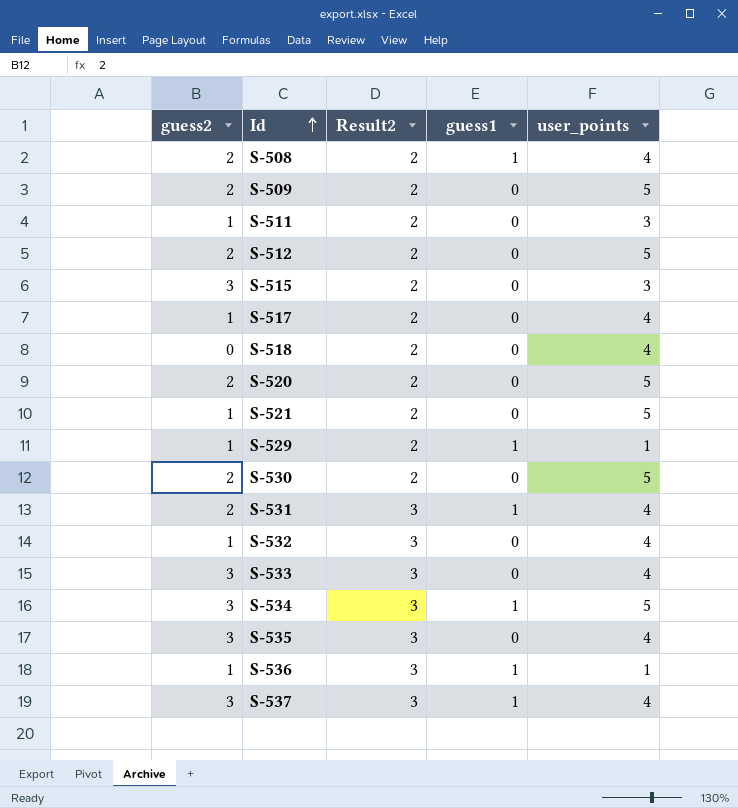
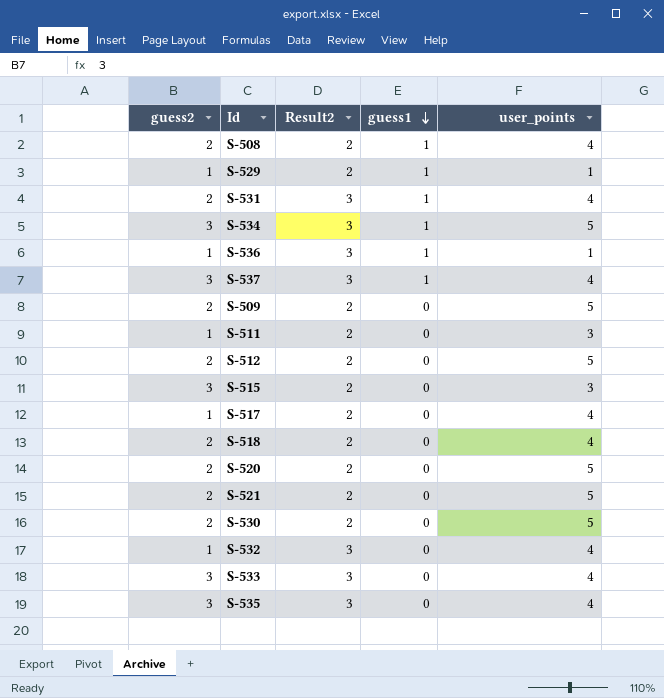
row order: Id ascending -> guess1 descending
S-518 | guess2: 0 -> 2
S-521 | guess2: 1 -> 2

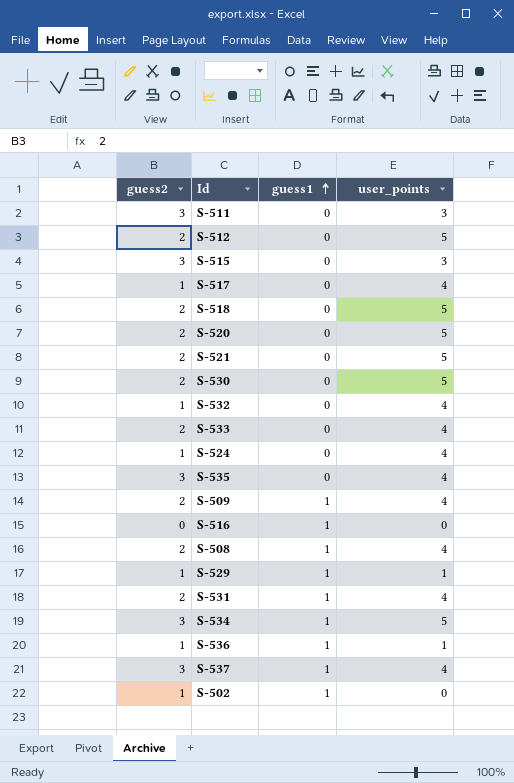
row order: guess1 descending -> guess1 ascending
column Result2 | position: 3 -> none
S-511 | guess2: 1 -> 3
S-518 | user_points: 4 -> 5
S-533 | guess2: 3 -> 2
row S-524: none -> 1 | 0 | 4
S-509 | guess1: 0 -> 1
S-509 | user_points: 5 -> 4
row S-516: none -> 0 | 1 | 0
row S-502: none -> 1 | 1 | 0

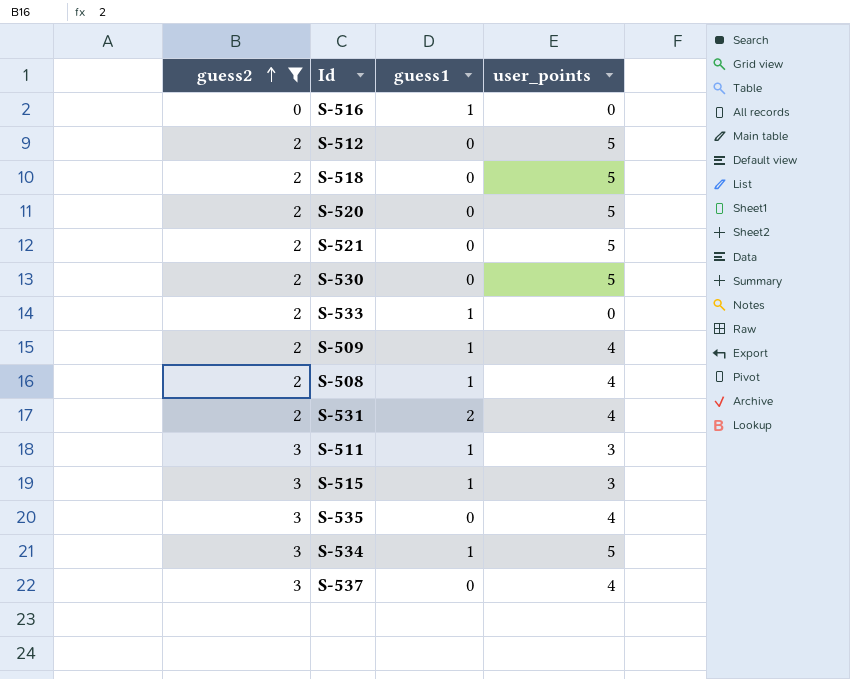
filter: none -> guess2 != 1
row order: guess1 ascending -> guess2 ascending
S-533 | guess1: 0 -> 1
S-533 | user_points: 4 -> 0
S-531 | guess1: 1 -> 2
S-511 | guess1: 0 -> 1
S-515 | guess1: 0 -> 1
S-537 | guess1: 1 -> 0

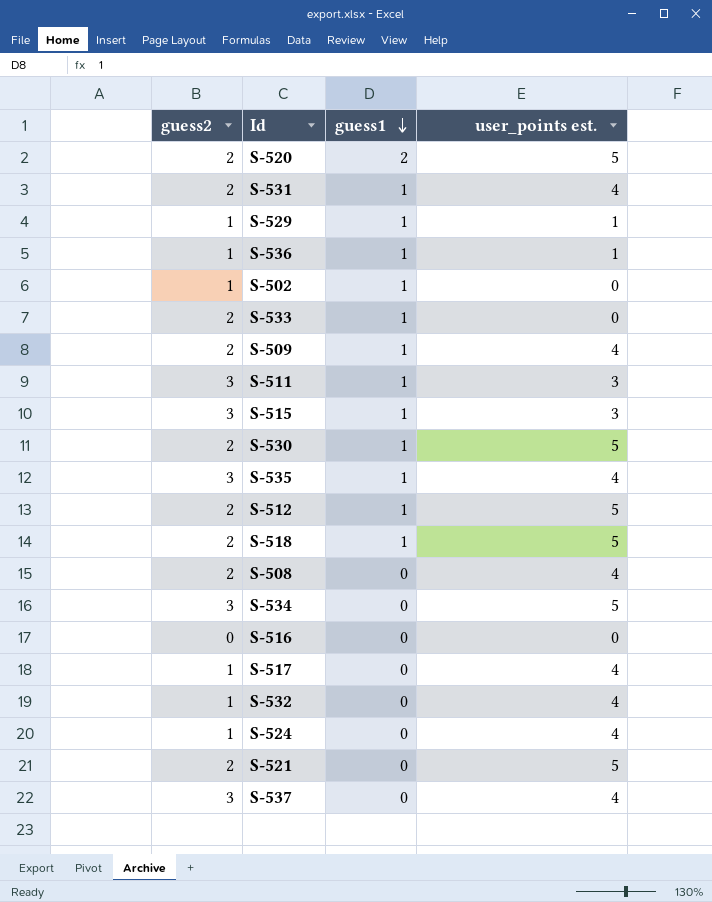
filter: guess2 != 1 -> none
row order: guess2 ascending -> guess1 descending
column name: user_points -> user_points est.
S-520 | guess1: 0 -> 2
S-531 | guess1: 2 -> 1
S-530 | guess1: 0 -> 1
S-535 | guess1: 0 -> 1
S-512 | guess1: 0 -> 1
S-518 | guess1: 0 -> 1
S-508 | guess1: 1 -> 0
S-534 | guess1: 1 -> 0
S-516 | guess1: 1 -> 0

